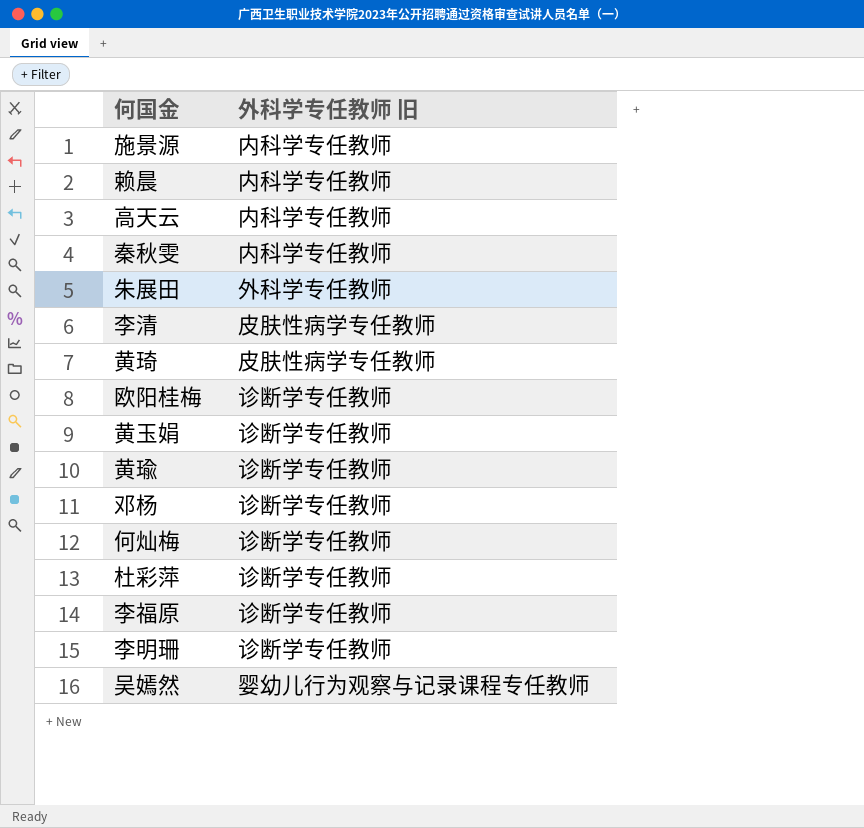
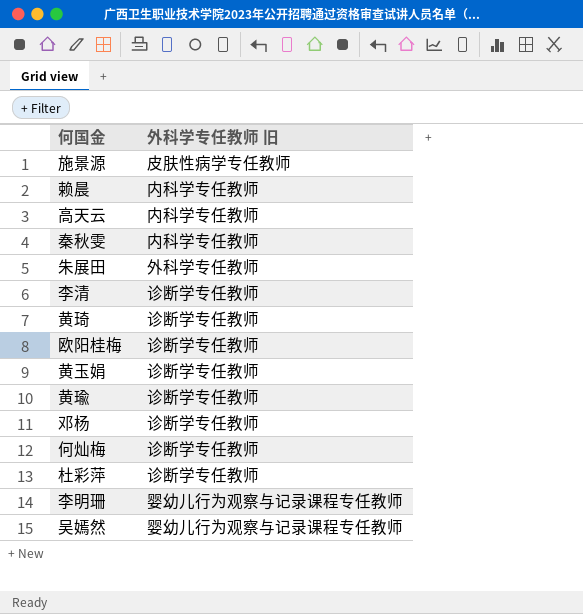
row 李福原: 诊断学专任教师 -> none
施景源 | 外科学专任教师 旧: 内科学专任教师 -> 皮肤性病学专任教师
李清 | 外科学专任教师 旧: 皮肤性病学专任教师 -> 诊断学专任教师
黄琦 | 外科学专任教师 旧: 皮肤性病学专任教师 -> 诊断学专任教师
李明珊 | 外科学专任教师 旧: 诊断学专任教师 -> 婴幼儿行为观察与记录课程专任教师

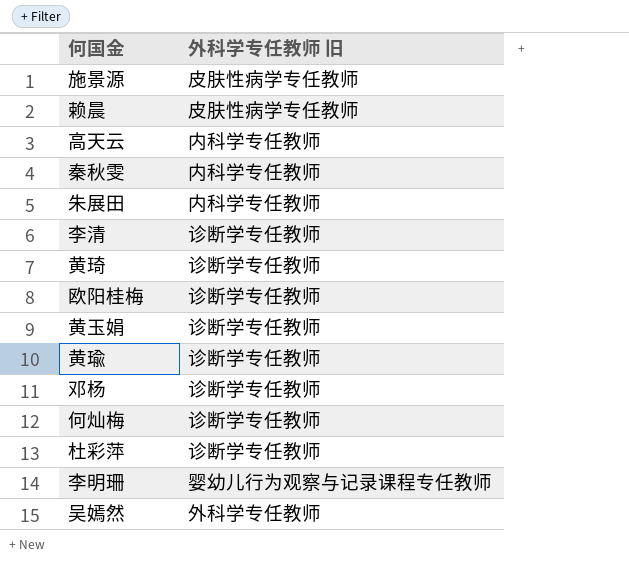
赖晨 | 外科学专任教师 旧: 内科学专任教师 -> 皮肤性病学专任教师
朱展田 | 外科学专任教师 旧: 外科学专任教师 -> 内科学专任教师
吴嫣然 | 外科学专任教师 旧: 婴幼儿行为观察与记录课程专任教师 -> 外科学专任教师

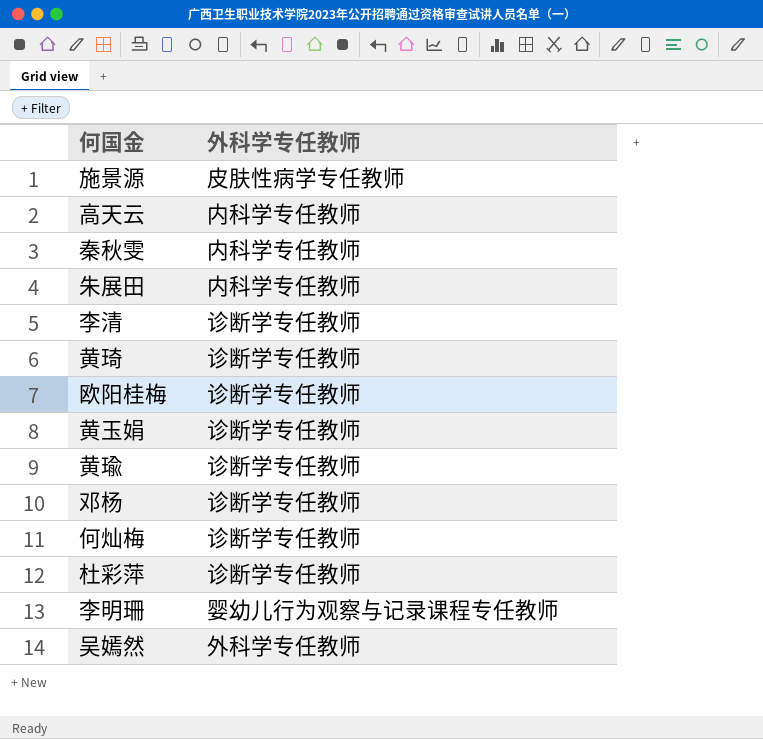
column name: 外科学专任教师 旧 -> 外科学专任教师
row 赖晨: 皮肤性病学专任教师 -> none

